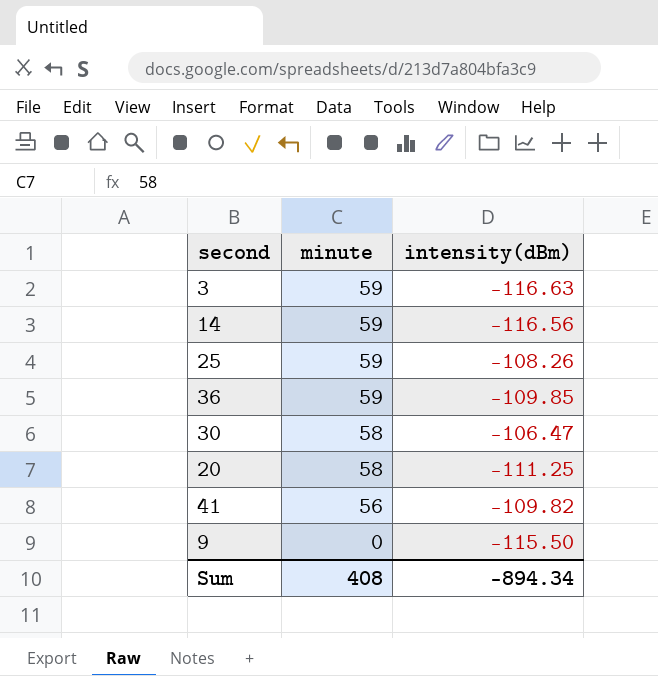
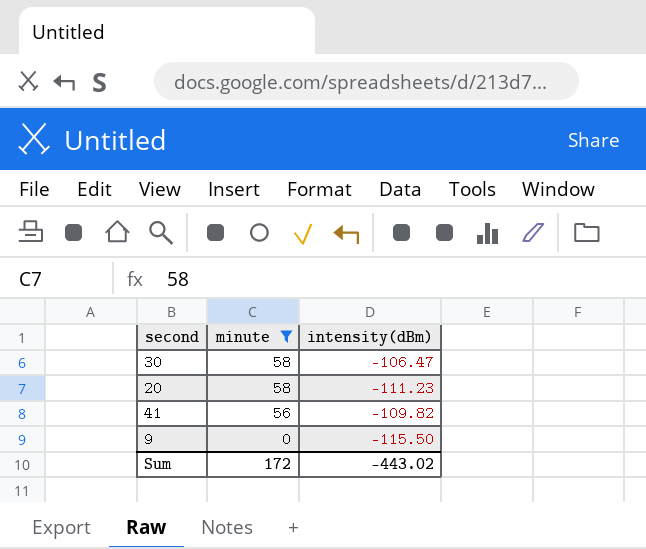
filter: none -> minute != 59
20 | intensity(dBm): -111.25 -> -111.23
Sum | minute: 408 -> 172
Sum | intensity(dBm): -894.34 -> -443.02

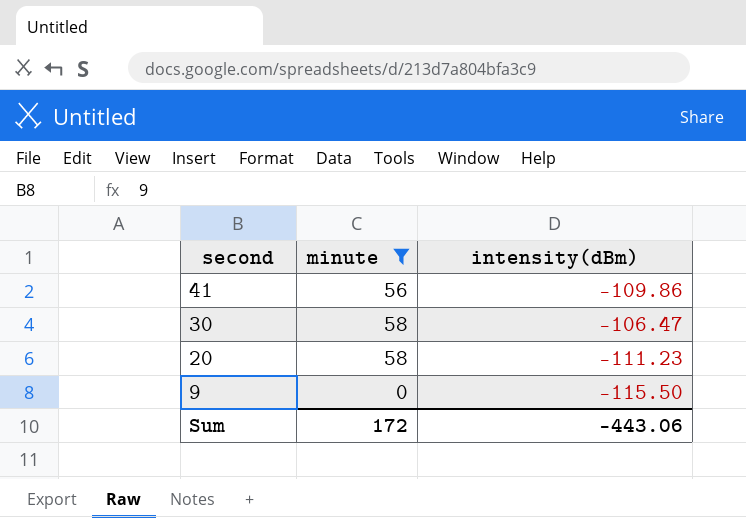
row order: minute descending -> second descending
41 | intensity(dBm): -109.82 -> -109.86
Sum | intensity(dBm): -443.02 -> -443.06

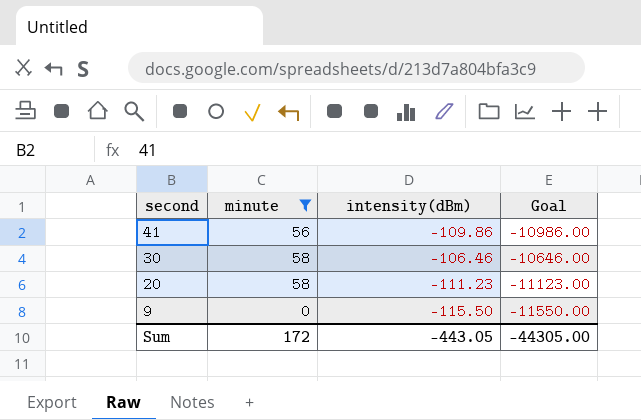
column Goal | formula: none -> [intensity(dBm)] * 100
30 | intensity(dBm): -106.47 -> -106.46
Sum | intensity(dBm): -443.06 -> -443.05

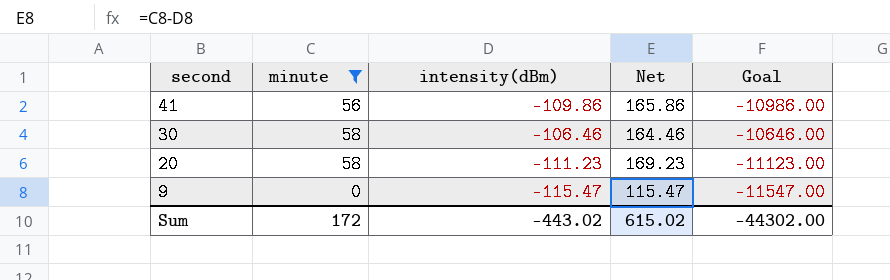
column Net | formula: none -> [minute] - [intensity(dBm)]
9 | intensity(dBm): -115.50 -> -115.47
9 | Goal: -11550.00 -> -11547.00
Sum | intensity(dBm): -443.05 -> -443.02
Sum | Goal: -44305.00 -> -44302.00

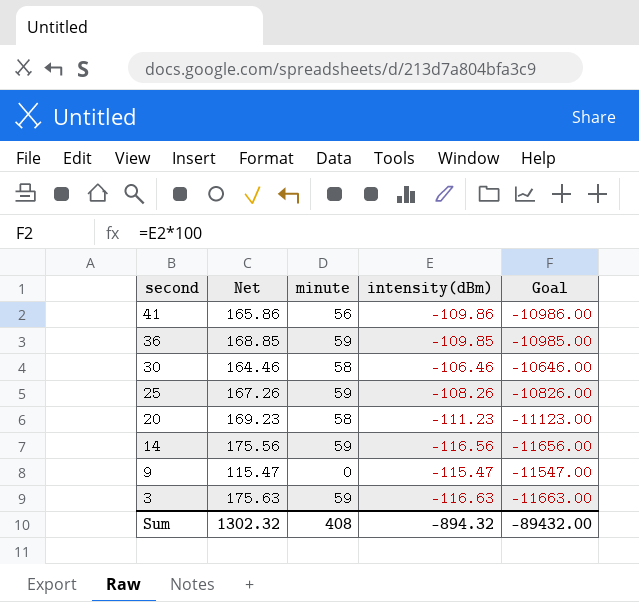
filter: minute != 59 -> none
column Net | position: 4 -> 2
Sum | Net: 615.02 -> 1302.32
Sum | minute: 172 -> 408
Sum | intensity(dBm): -443.02 -> -894.32
Sum | Goal: -44302.00 -> -89432.00

